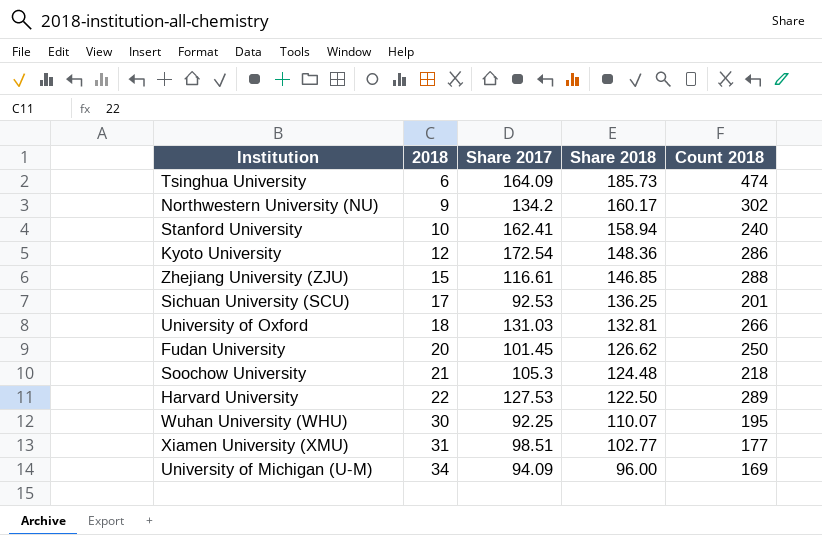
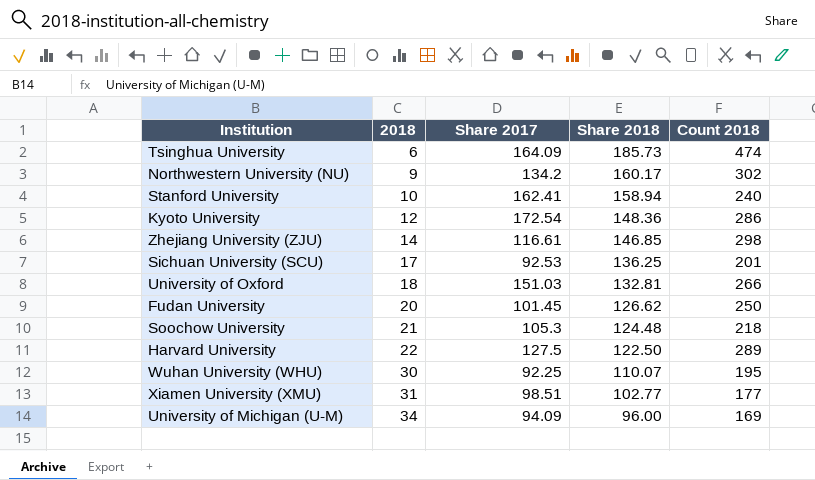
Zhejiang University (ZJU) | 2018: 15 -> 14
Zhejiang University (ZJU) | Count 2018: 288 -> 298
University of Oxford | Share 2017: 131.03 -> 151.03
Harvard University | Share 2017: 127.53 -> 127.5

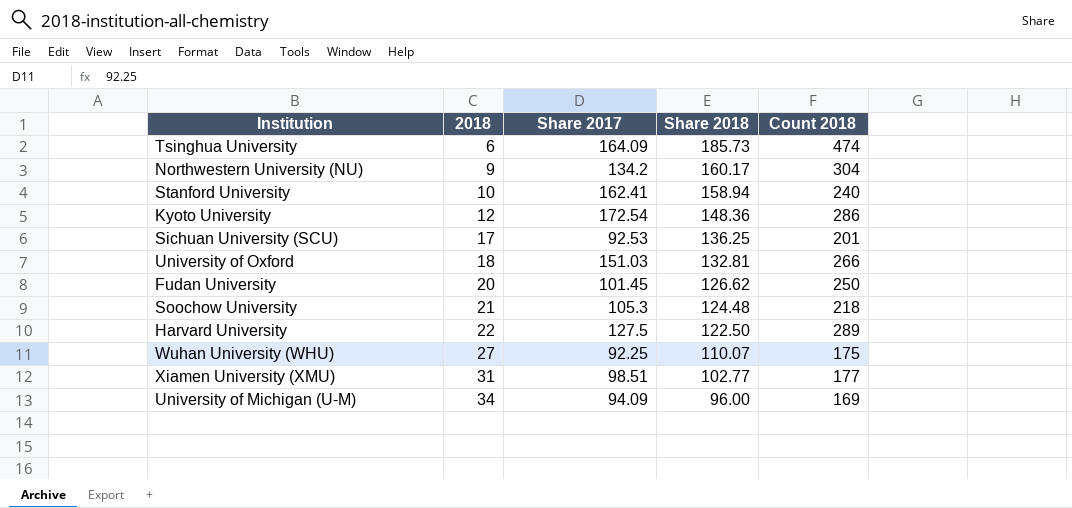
row Zhejiang University (ZJU): 14 | 116.61 | 146.85 | 298 -> none
Northwestern University (NU) | Count 2018: 302 -> 304
Wuhan University (WHU) | 2018: 30 -> 27
Wuhan University (WHU) | Count 2018: 195 -> 175

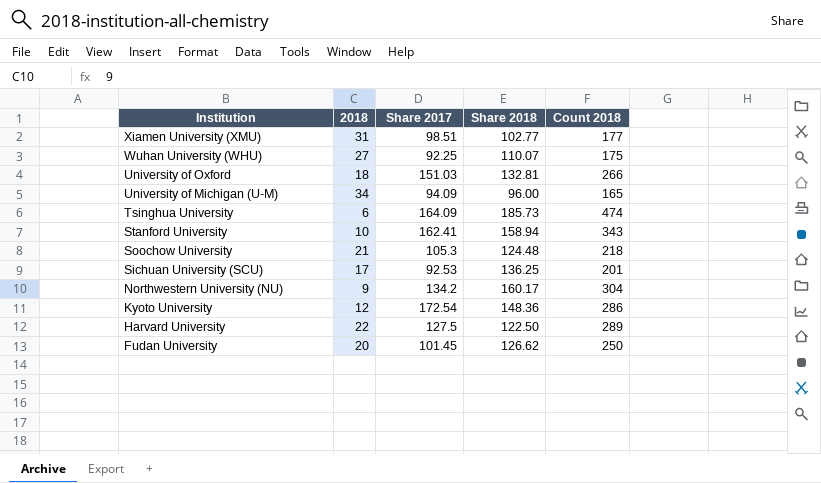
row order: 2018 ascending -> Institution descending
University of Michigan (U-M) | Count 2018: 169 -> 165
Stanford University | Count 2018: 240 -> 343

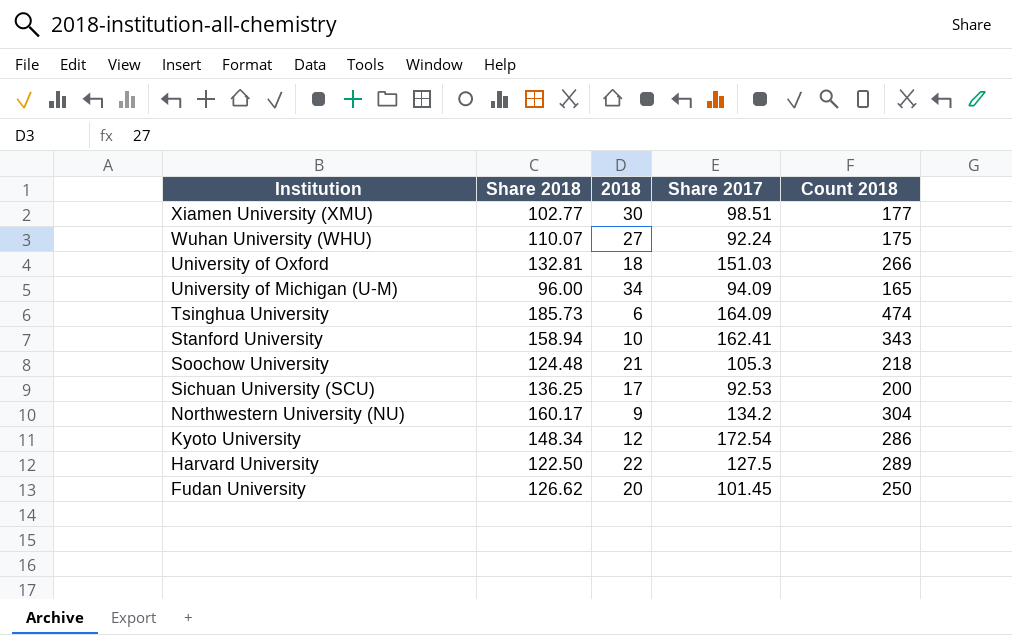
column Share 2018 | position: 4 -> 2
Xiamen University (XMU) | 2018: 31 -> 30
Wuhan University (WHU) | Share 2017: 92.25 -> 92.24
Sichuan University (SCU) | Count 2018: 201 -> 200
Kyoto University | Share 2018: 148.36 -> 148.34

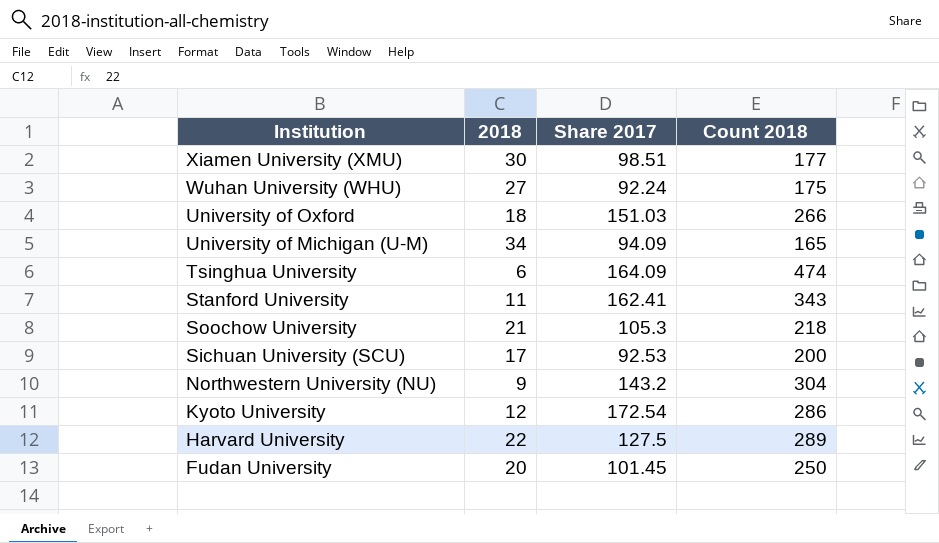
column Share 2018 | position: 2 -> none
Stanford University | 2018: 10 -> 11
Northwestern University (NU) | Share 2017: 134.2 -> 143.2

